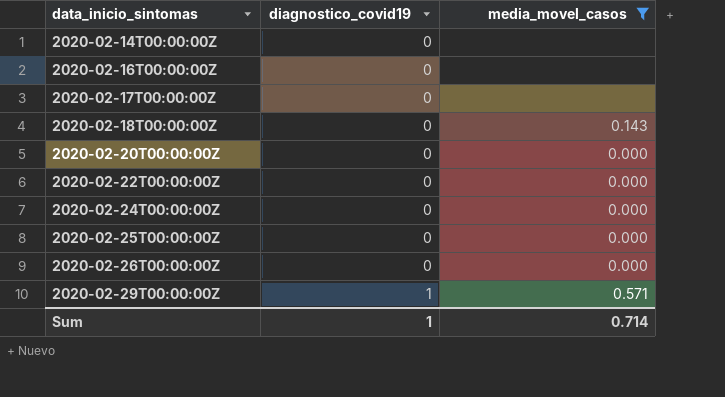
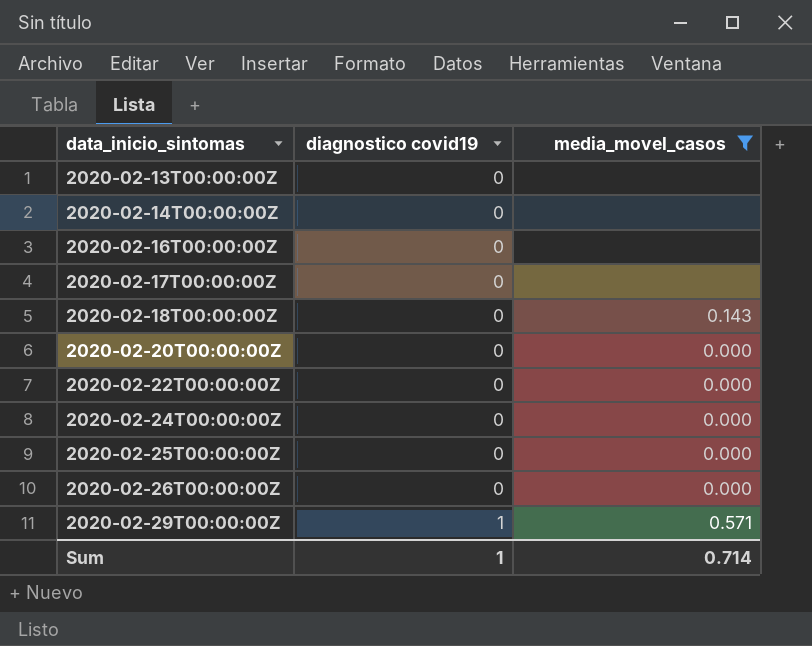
column name: diagnostico_covid19 -> diagnostico covid19
row 2020-02-13T00:00:00Z: none -> 0 | none

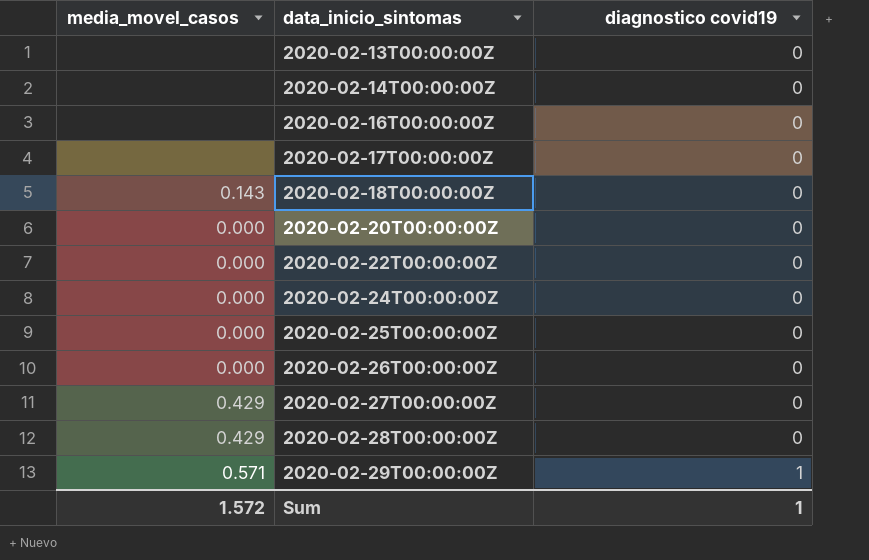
filter: media_movel_casos != 0.429 -> none
column media_movel_casos | position: 3 -> 1
Sum | media_movel_casos: 0.714 -> 1.572

